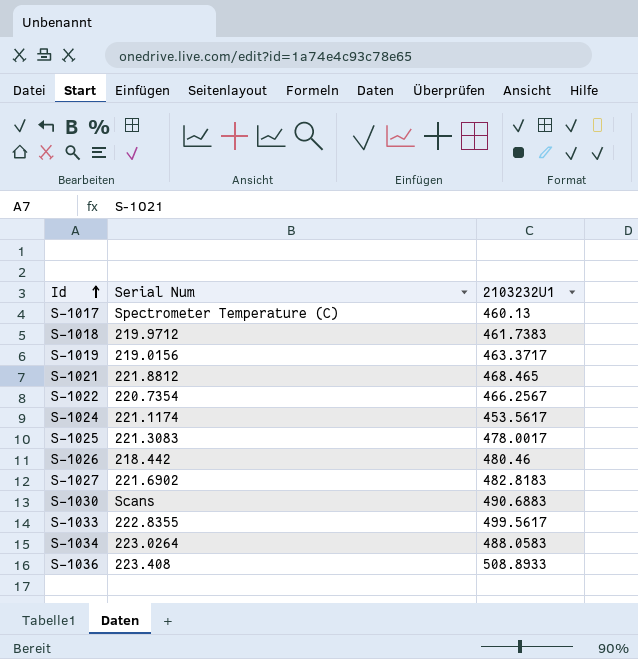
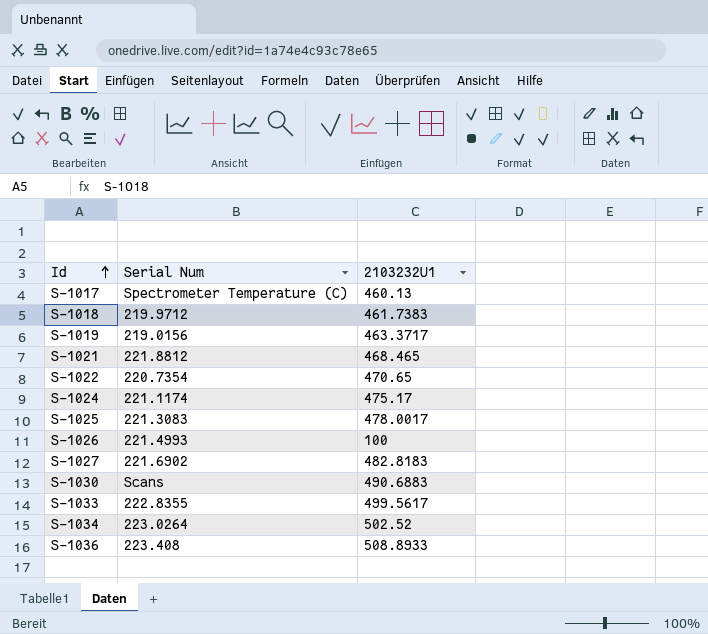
S-1022 | 2103232U1: 466.2567 -> 470.65
S-1024 | 2103232U1: 453.5617 -> 475.17
S-1026 | Serial Num: 218.442 -> 221.4993
S-1026 | 2103232U1: 480.46 -> 100
S-1034 | 2103232U1: 488.0583 -> 502.52

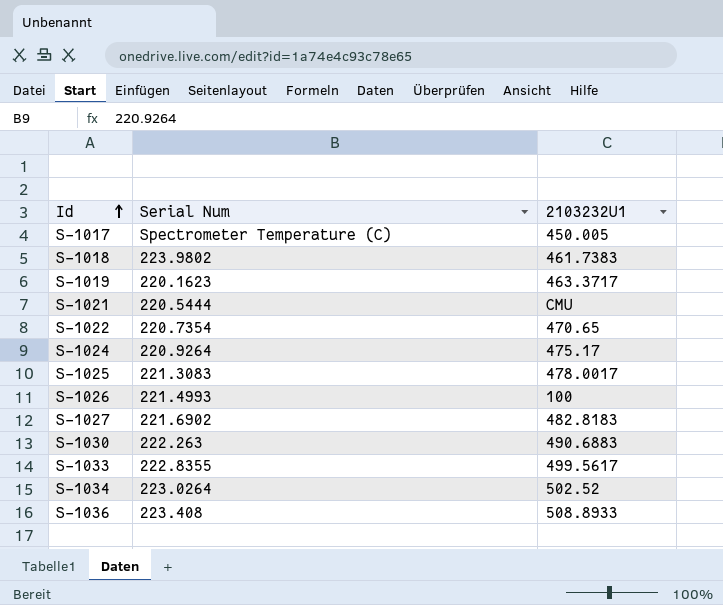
S-1017 | 2103232U1: 460.13 -> 450.005
S-1018 | Serial Num: 219.9712 -> 223.9802
S-1019 | Serial Num: 219.0156 -> 220.1623
S-1021 | Serial Num: 221.8812 -> 220.5444
S-1021 | 2103232U1: 468.465 -> CMU
S-1024 | Serial Num: 221.1174 -> 220.9264
S-1030 | Serial Num: Scans -> 222.263

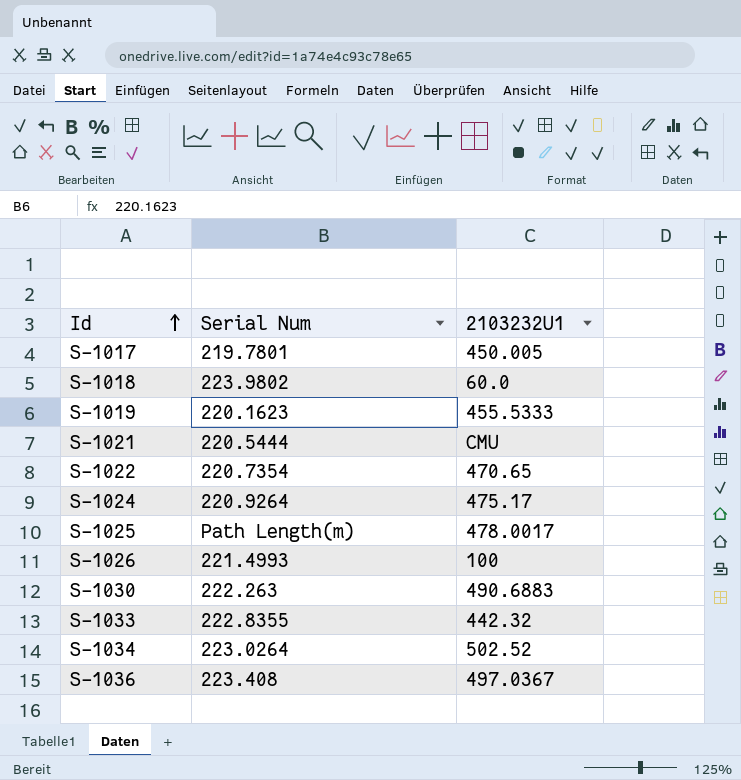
row S-1027: 221.6902 | 482.8183 -> none
S-1017 | Serial Num: Spectrometer Temperature (C) -> 219.7801
S-1018 | 2103232U1: 461.7383 -> 60.0
S-1019 | 2103232U1: 463.3717 -> 455.5333
S-1025 | Serial Num: 221.3083 -> Path Length(m)
S-1033 | 2103232U1: 499.5617 -> 442.32
S-1036 | 2103232U1: 508.8933 -> 497.0367

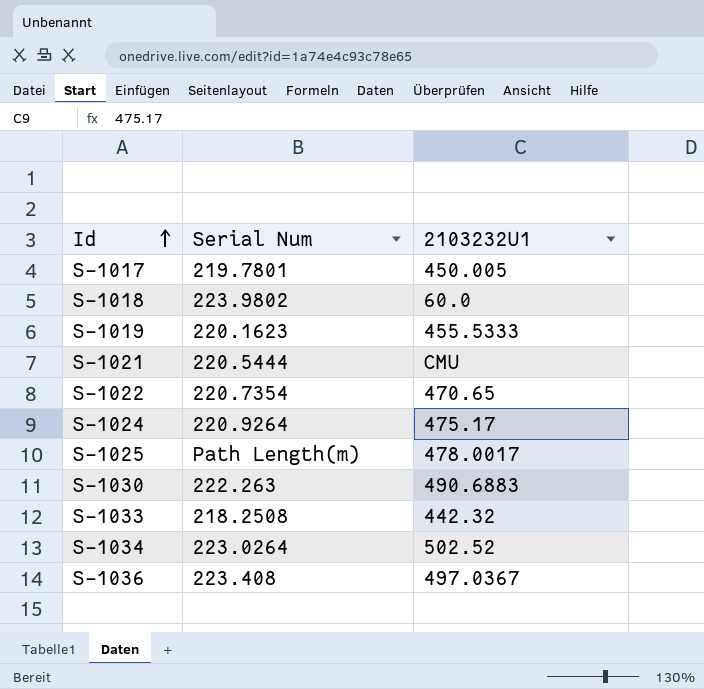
row S-1026: 221.4993 | 100 -> none
S-1033 | Serial Num: 222.8355 -> 218.2508

